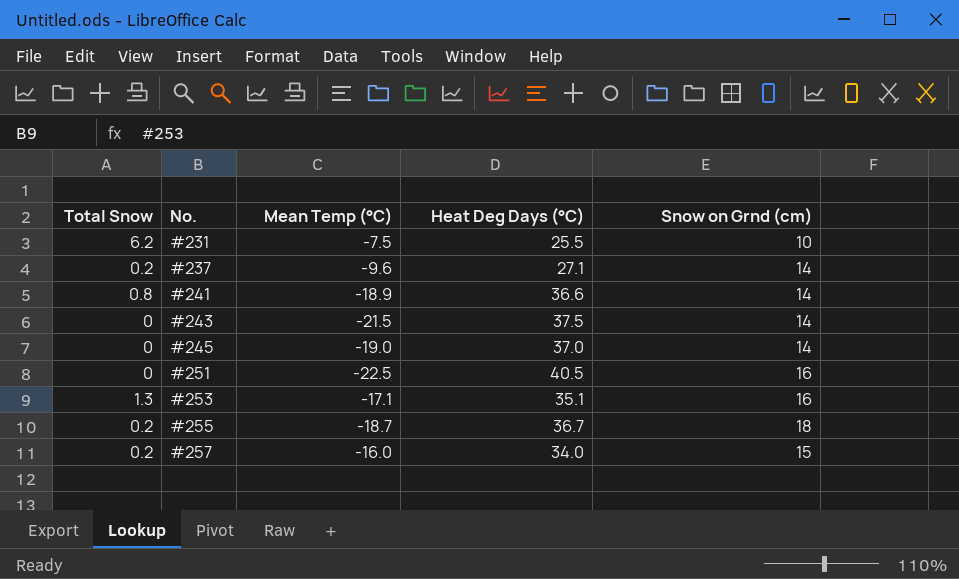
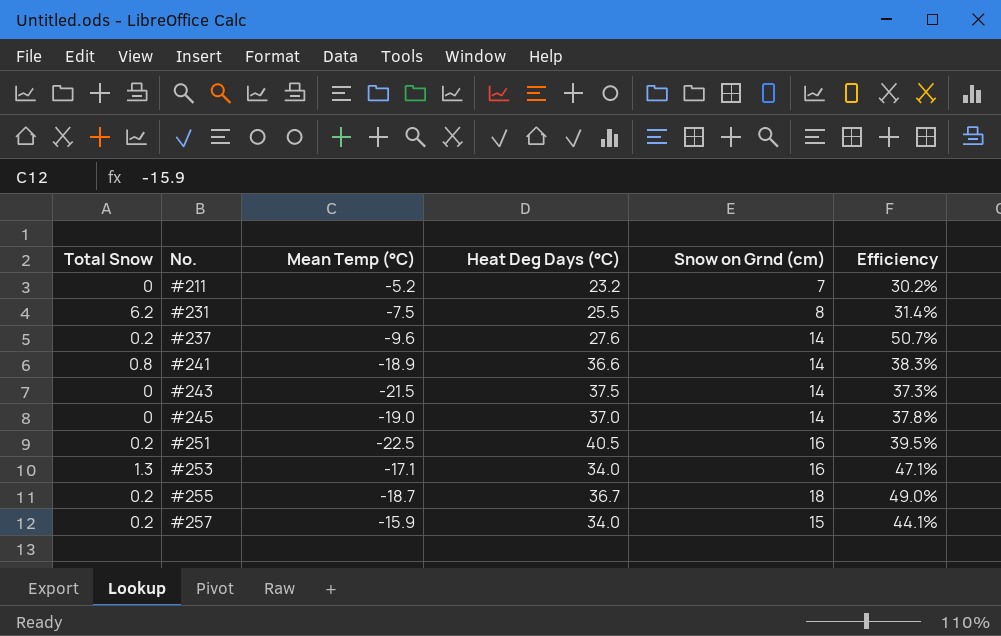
column Efficiency | formula: none -> [Snow on Grnd (cm)] / [Heat Deg Days (°C)]
row #211: none -> 0 | -5.2 | 23.2 | 7 | 30.2%
#231 | Snow on Grnd (cm): 10 -> 8
#237 | Heat Deg Days (°C): 27.1 -> 27.6
#251 | Total Snow: 0 -> 0.2
#253 | Heat Deg Days (°C): 35.1 -> 34.0
#257 | Mean Temp (°C): -16.0 -> -15.9

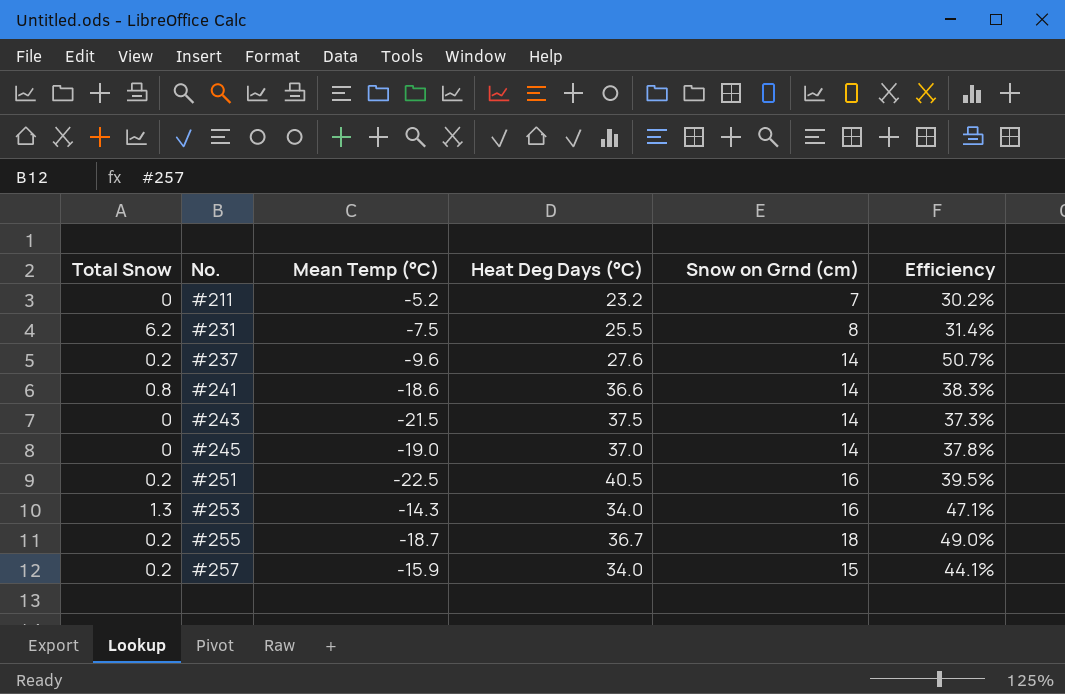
#241 | Mean Temp (°C): -18.9 -> -18.6
#253 | Mean Temp (°C): -17.1 -> -14.3

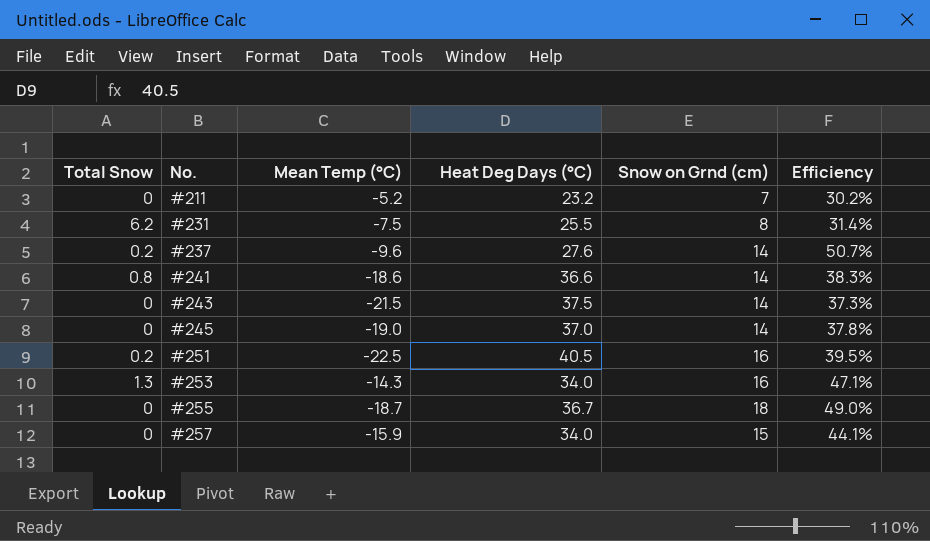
#255 | Total Snow: 0.2 -> 0
#257 | Total Snow: 0.2 -> 0

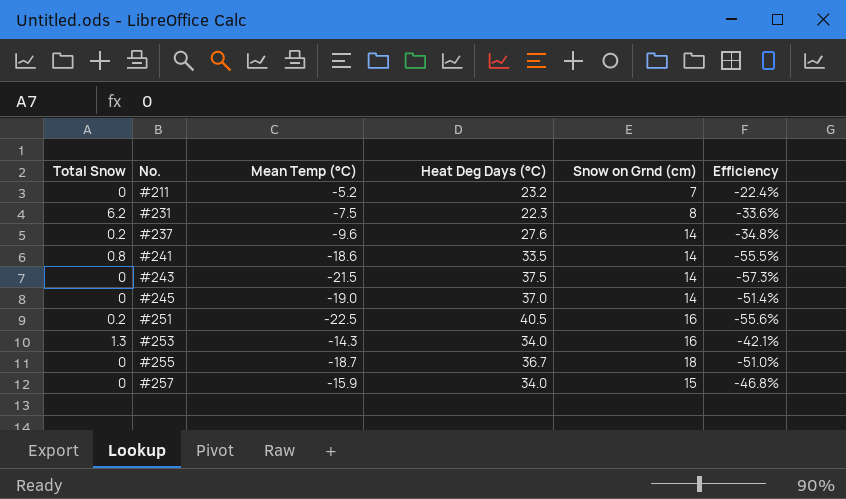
column Efficiency | formula: [Snow on Grnd (cm)] / [Heat Deg Days (°C)] -> [Mean Temp (°C)] / [Heat Deg Days (°C)]
#231 | Heat Deg Days (°C): 25.5 -> 22.3
#241 | Heat Deg Days (°C): 36.6 -> 33.5

